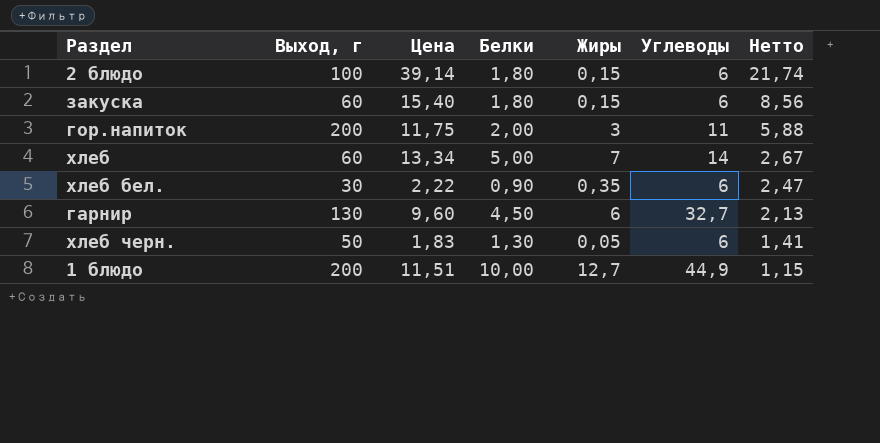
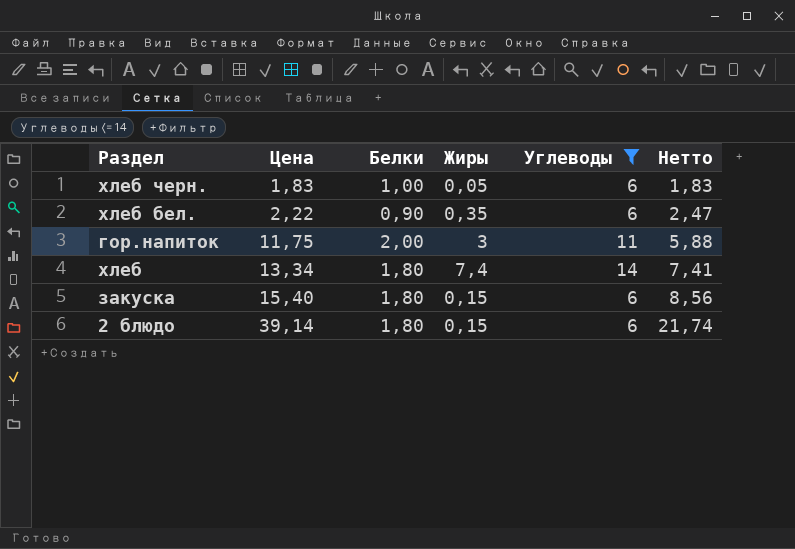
filter: none -> Углеводы <= 14
row order: Нетто descending -> Цена ascending
column Выход, г | position: 2 -> none
хлеб черн. | Белки: 1,30 -> 1,00
хлеб черн. | Нетто: 1,41 -> 1,83
хлеб | Белки: 5,00 -> 1,80
хлеб | Жиры: 7 -> 7,4
хлеб | Нетто: 2,67 -> 7,41

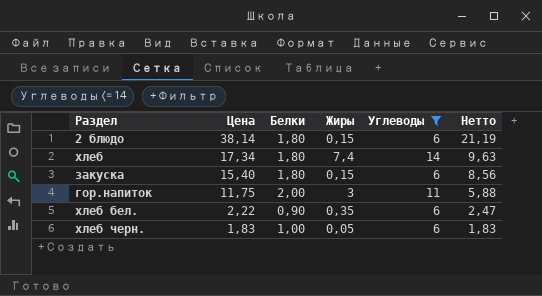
row order: Цена ascending -> Цена descending
2 блюдо | Цена: 39,14 -> 38,14
2 блюдо | Нетто: 21,74 -> 21,19
хлеб | Цена: 13,34 -> 17,34
хлеб | Нетто: 7,41 -> 9,63

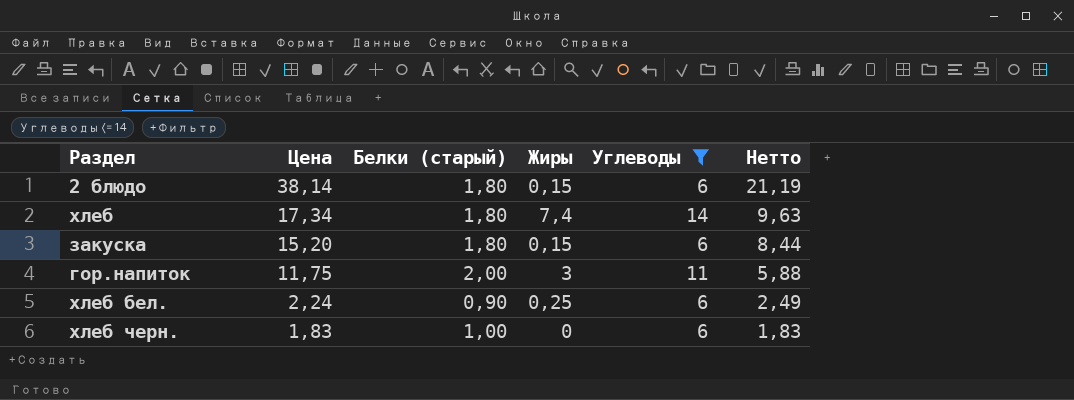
column name: Белки -> Белки (старый)
закуска | Цена: 15,40 -> 15,20
закуска | Нетто: 8,56 -> 8,44
хлеб бел. | Цена: 2,22 -> 2,24
хлеб бел. | Жиры: 0,35 -> 0,25
хлеб бел. | Нетто: 2,47 -> 2,49
хлеб черн. | Жиры: 0,05 -> 0

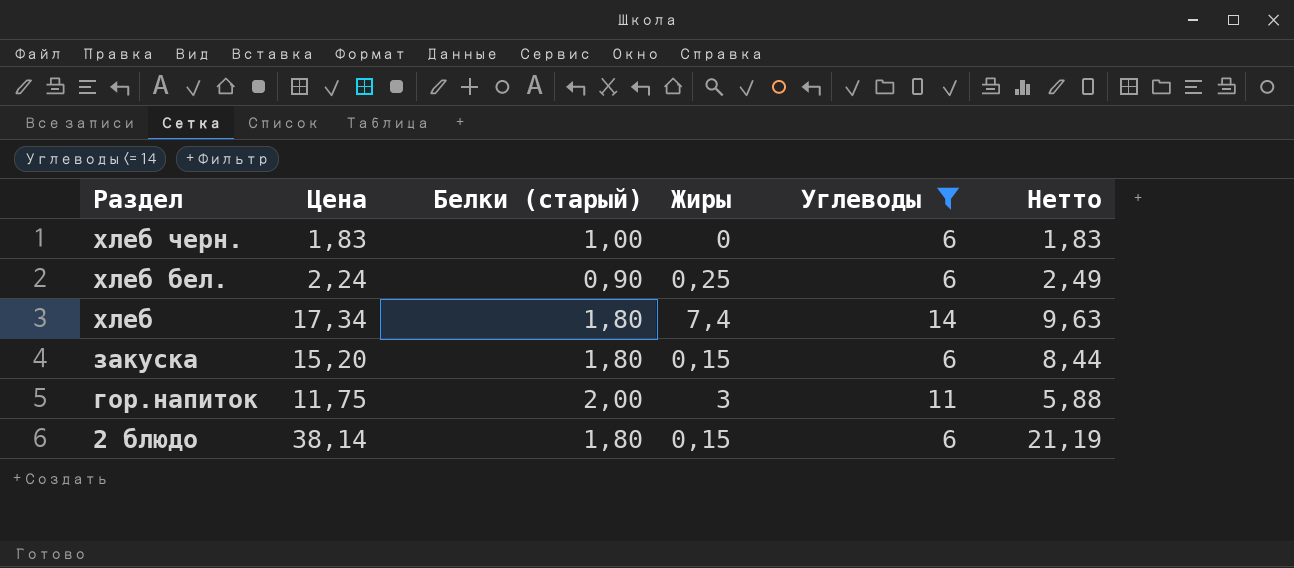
row order: Цена descending -> Раздел descending

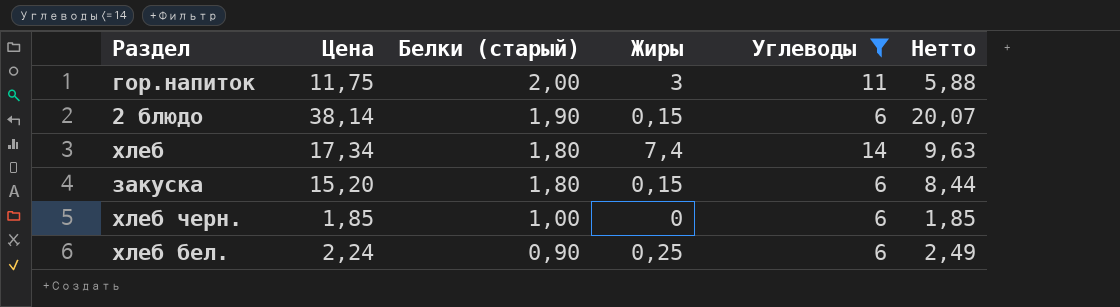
row order: Раздел descending -> Белки (старый) descending
2 блюдо | Белки (старый): 1,80 -> 1,90
2 блюдо | Нетто: 21,19 -> 20,07
хлеб черн. | Цена: 1,83 -> 1,85
хлеб черн. | Нетто: 1,83 -> 1,85

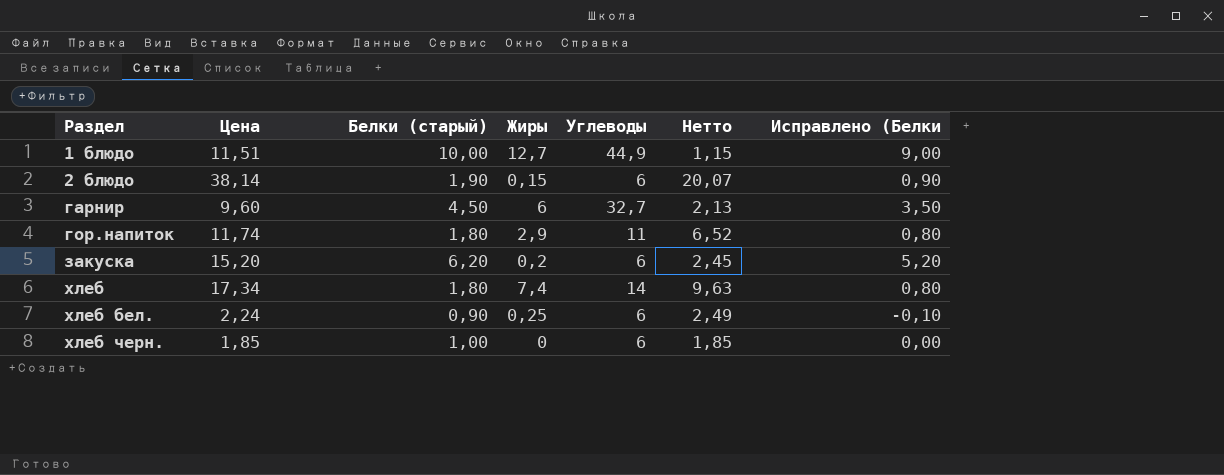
filter: Углеводы <= 14 -> none
row order: Белки (старый) descending -> Раздел ascending
column Исправлено (Белки | formula: none -> [Белки (старый)] - 1
гор.напиток | Цена: 11,75 -> 11,74
гор.напиток | Белки (старый): 2,00 -> 1,80
гор.напиток | Жиры: 3 -> 2,9
гор.напиток | Нетто: 5,88 -> 6,52
закуска | Белки (старый): 1,80 -> 6,20
закуска | Жиры: 0,15 -> 0,2
закуска | Нетто: 8,44 -> 2,45

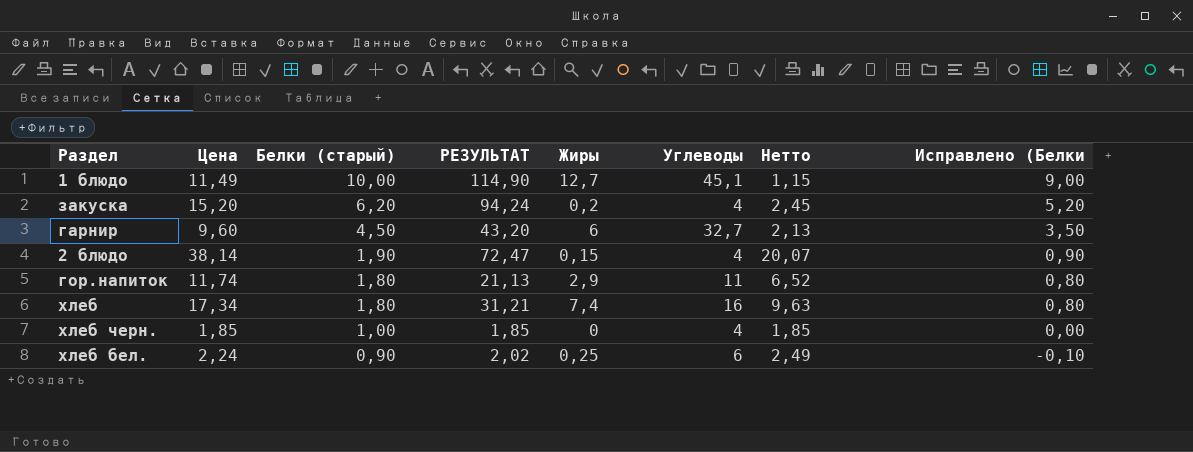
row order: Раздел ascending -> Белки (старый) descending
column РЕЗУЛЬТАТ | formula: none -> [Цена] * [Белки (старый)]
1 блюдо | Цена: 11,51 -> 11,49
1 блюдо | Углеводы: 44,9 -> 45,1
закуска | Углеводы: 6 -> 4
2 блюдо | Углеводы: 6 -> 4
хлеб | Углеводы: 14 -> 16
хлеб черн. | Углеводы: 6 -> 4

